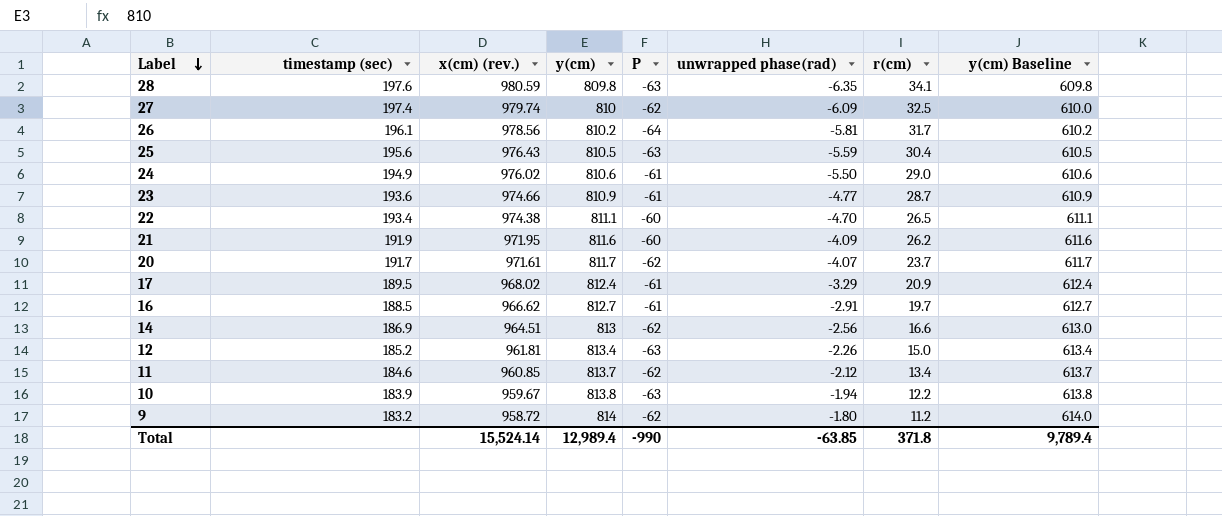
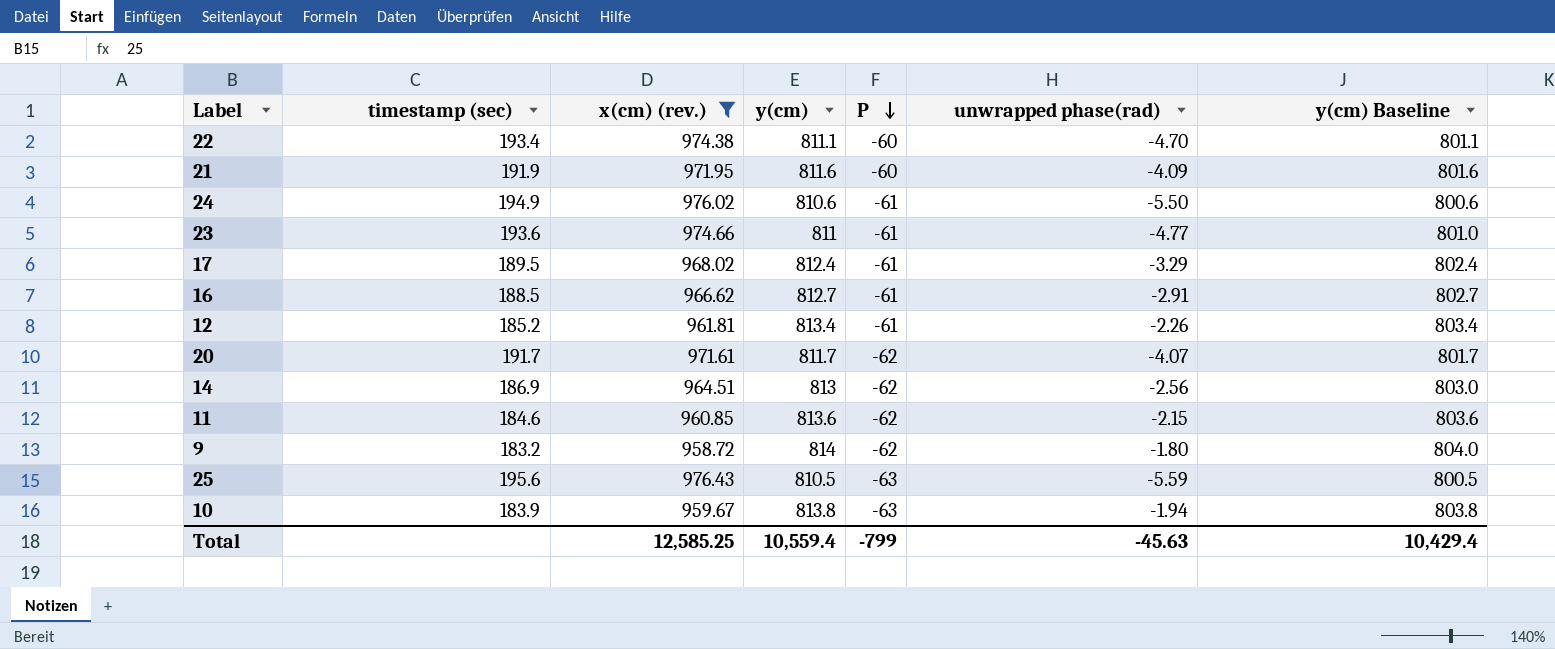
filter: none -> x(cm) (rev.) <= 976.43
row order: Label descending -> P descending
column r(cm) | position: 7 -> none
column y(cm) Baseline | formula: [y(cm)] - 200 -> [y(cm)] - 10
23 | y(cm): 810.9 -> 811
12 | P: -63 -> -61
11 | y(cm): 813.7 -> 813.6
11 | unwrapped phase(rad): -2.12 -> -2.15
Total | x(cm) (rev.): 15,524.14 -> 12,585.25
Total | y(cm): 12,989.4 -> 10,559.4
Total | P: -990 -> -799
Total | unwrapped phase(rad): -63.85 -> -45.63
Total | y(cm) Baseline: 9,789.4 -> 10,429.4

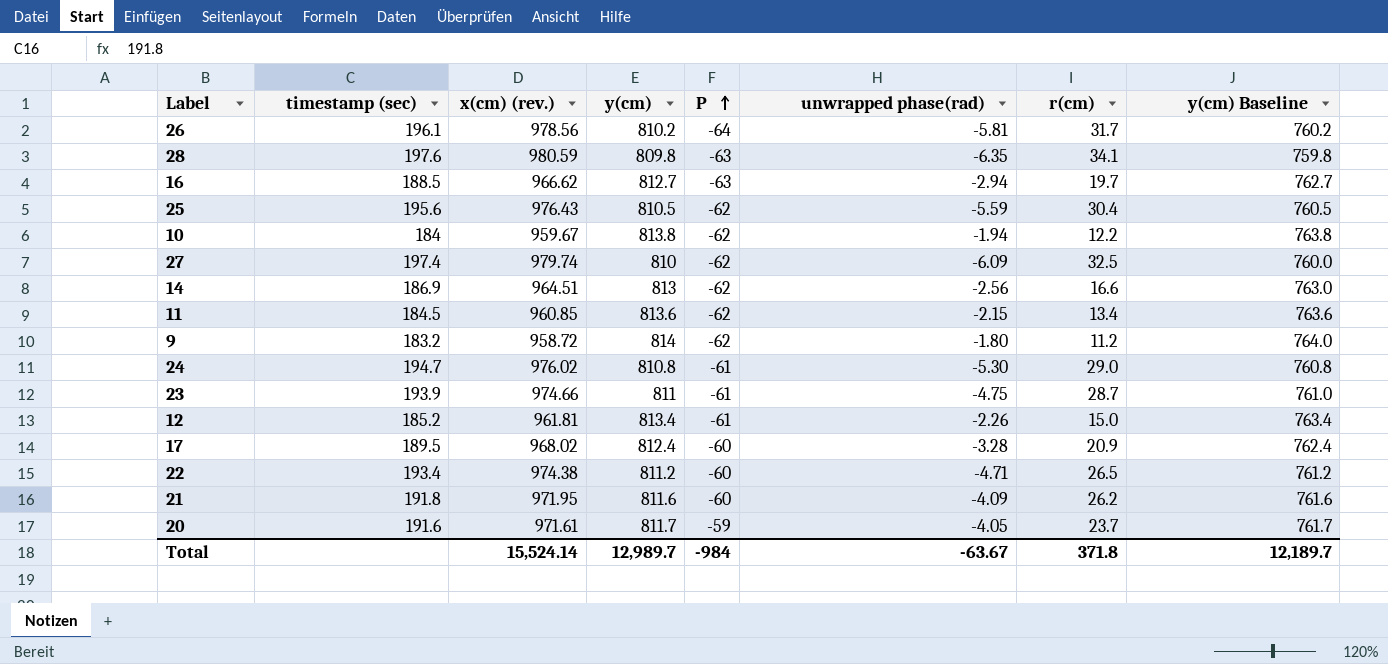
filter: x(cm) (rev.) <= 976.43 -> none
row order: P descending -> P ascending
column r(cm) | position: none -> 7
column y(cm) Baseline | formula: [y(cm)] - 10 -> [y(cm)] - 50
16 | P: -61 -> -63
16 | unwrapped phase(rad): -2.91 -> -2.94
25 | P: -63 -> -62
10 | timestamp (sec): 183.9 -> 184
10 | P: -63 -> -62
11 | timestamp (sec): 184.6 -> 184.5
24 | timestamp (sec): 194.9 -> 194.7
24 | y(cm): 810.6 -> 810.8
24 | unwrapped phase(rad): -5.50 -> -5.30
23 | timestamp (sec): 193.6 -> 193.9
23 | unwrapped phase(rad): -4.77 -> -4.75
17 | P: -61 -> -60
17 | unwrapped phase(rad): -3.29 -> -3.28
22 | y(cm): 811.1 -> 811.2
22 | unwrapped phase(rad): -4.70 -> -4.71
21 | timestamp (sec): 191.9 -> 191.8
20 | timestamp (sec): 191.7 -> 191.6
20 | P: -62 -> -59
20 | unwrapped phase(rad): -4.07 -> -4.05
Total | x(cm) (rev.): 12,585.25 -> 15,524.14
Total | y(cm): 10,559.4 -> 12,989.7
Total | P: -799 -> -984
Total | unwrapped phase(rad): -45.63 -> -63.67
Total | y(cm) Baseline: 10,429.4 -> 12,189.7

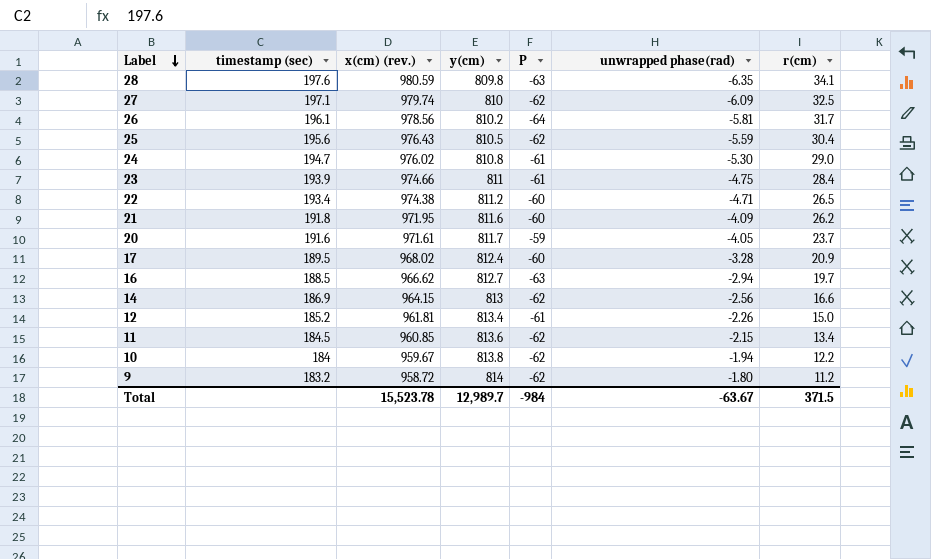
row order: P ascending -> Label descending
column y(cm) Baseline | formula: [y(cm)] - 50 -> none
27 | timestamp (sec): 197.4 -> 197.1
23 | r(cm): 28.7 -> 28.4
14 | x(cm) (rev.): 964.51 -> 964.15
Total | x(cm) (rev.): 15,524.14 -> 15,523.78
Total | r(cm): 371.8 -> 371.5

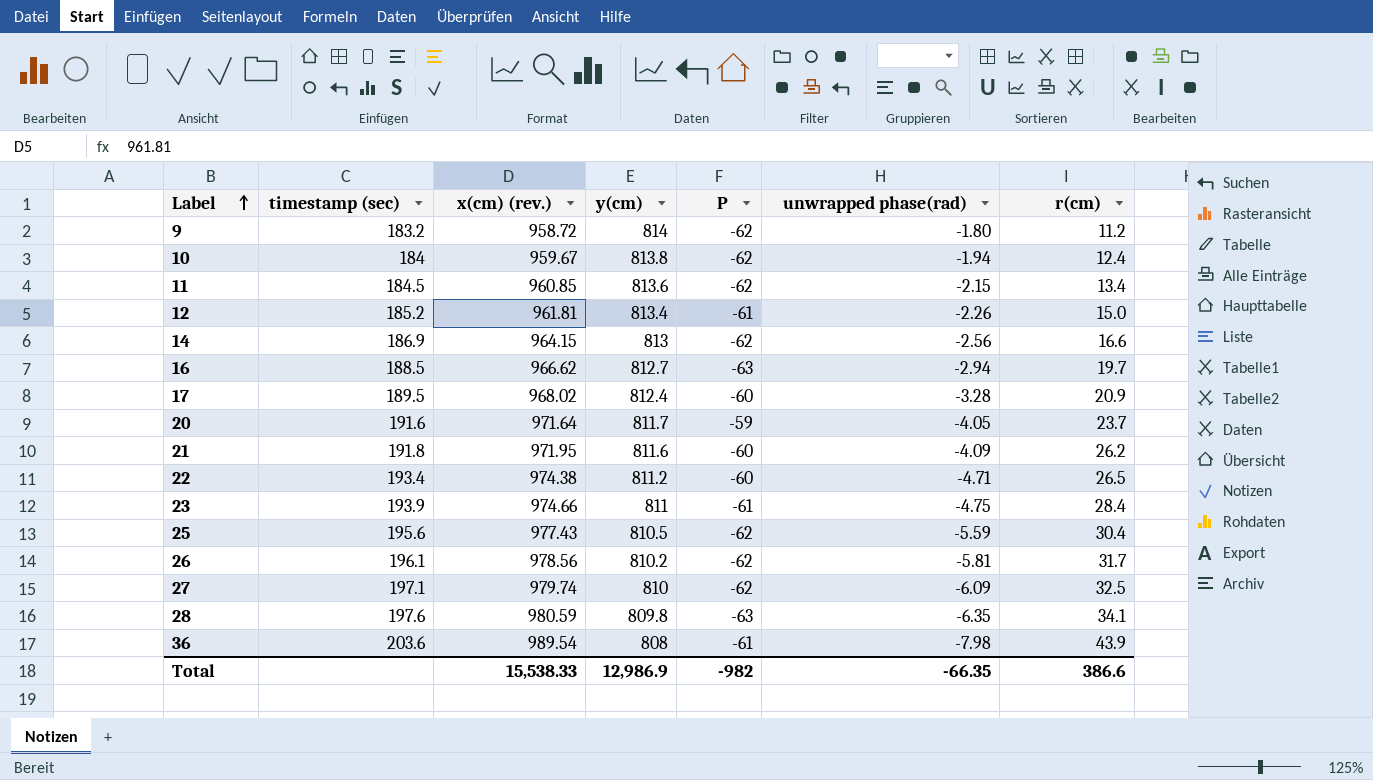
row order: Label descending -> Label ascending
row 24: 194.7 | 976.02 | 810.8 | -61 | -5.30 | 29.0 -> none
10 | r(cm): 12.2 -> 12.4
20 | x(cm) (rev.): 971.61 -> 971.64
25 | x(cm) (rev.): 976.43 -> 977.43
26 | P: -64 -> -62
row 36: none -> 203.6 | 989.54 | 808 | -61 | -7.98 | 43.9
Total | x(cm) (rev.): 15,523.78 -> 15,538.33
Total | y(cm): 12,989.7 -> 12,986.9
Total | P: -984 -> -982
Total | unwrapped phase(rad): -63.67 -> -66.35
Total | r(cm): 371.5 -> 386.6

